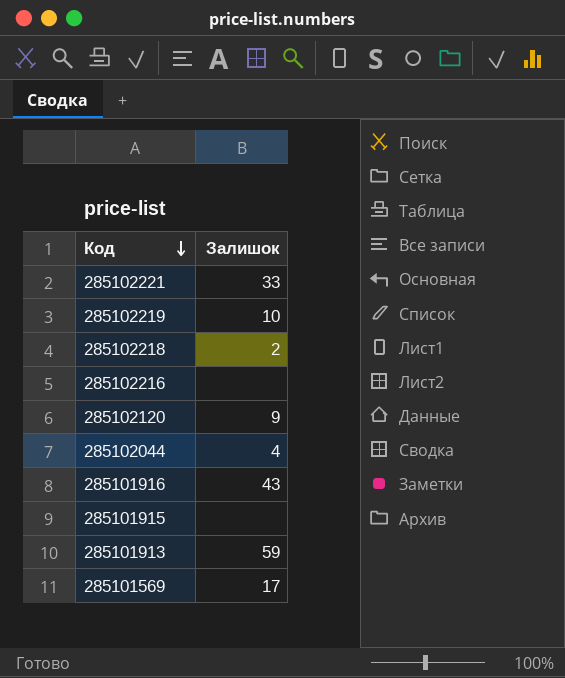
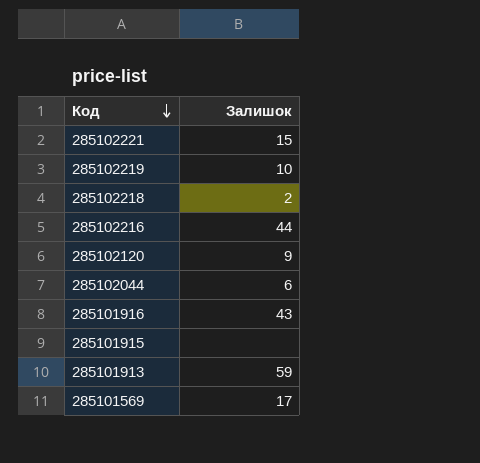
285102221 | Залишок: 33 -> 15
285102216 | Залишок: none -> 44
285102044 | Залишок: 4 -> 6

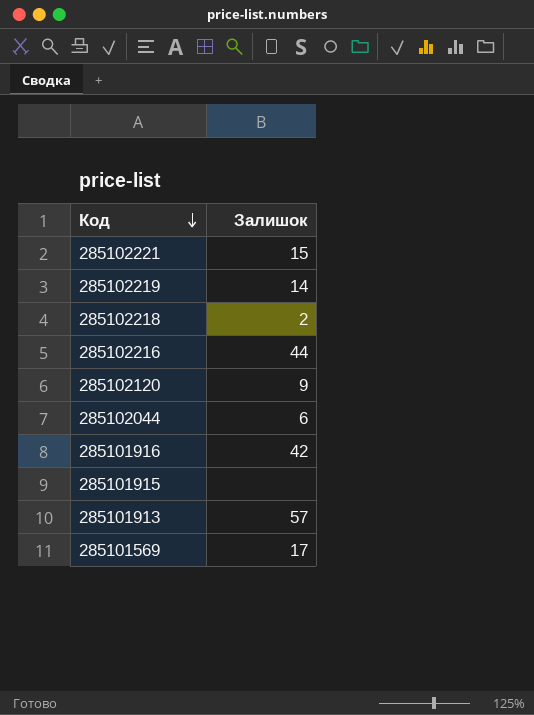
285102219 | Залишок: 10 -> 14
285101916 | Залишок: 43 -> 42
285101913 | Залишок: 59 -> 57

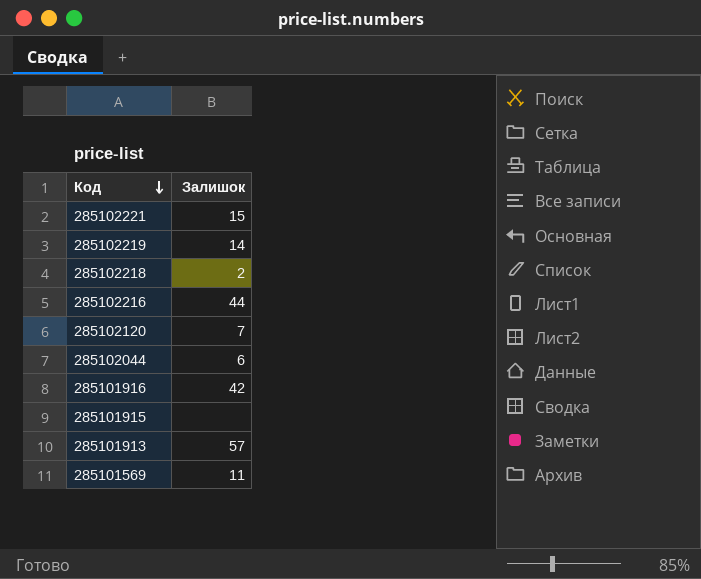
285102120 | Залишок: 9 -> 7
285101569 | Залишок: 17 -> 11

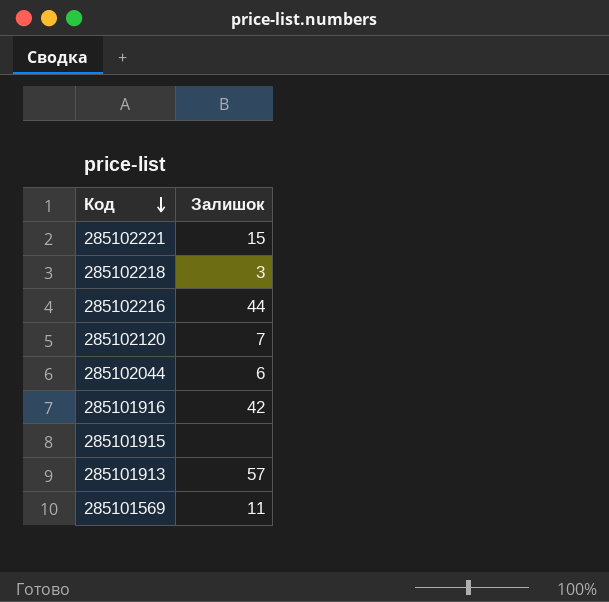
row 285102219: 14 -> none
285102218 | Залишок: 2 -> 3

